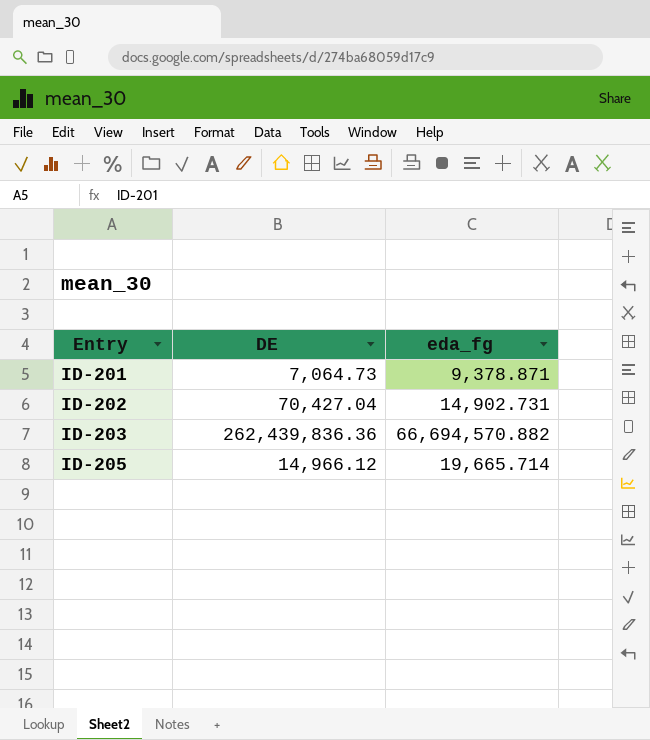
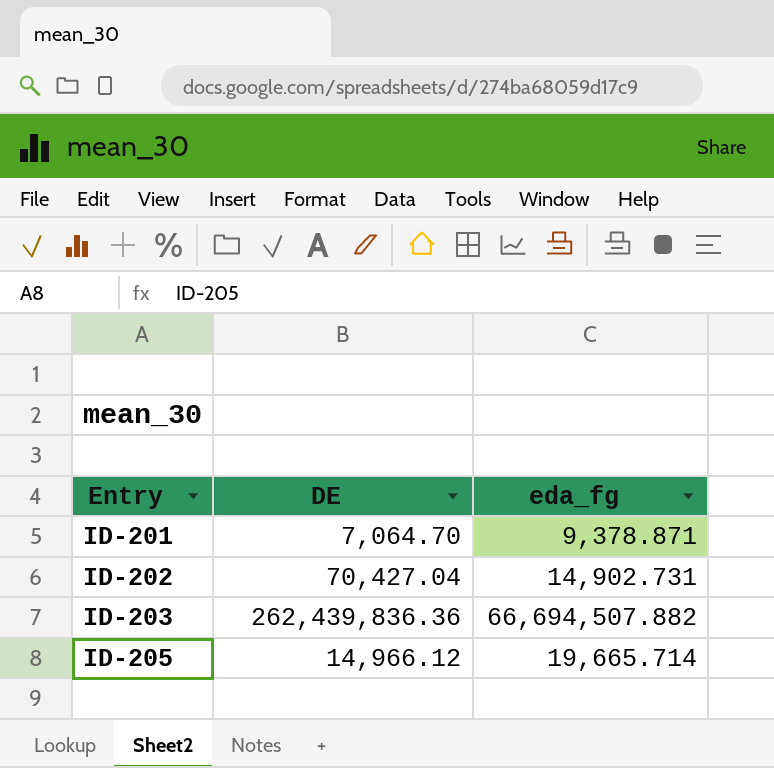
ID-201 | DE: 7,064.73 -> 7,064.70
ID-203 | eda_fg: 66,694,570.882 -> 66,694,507.882

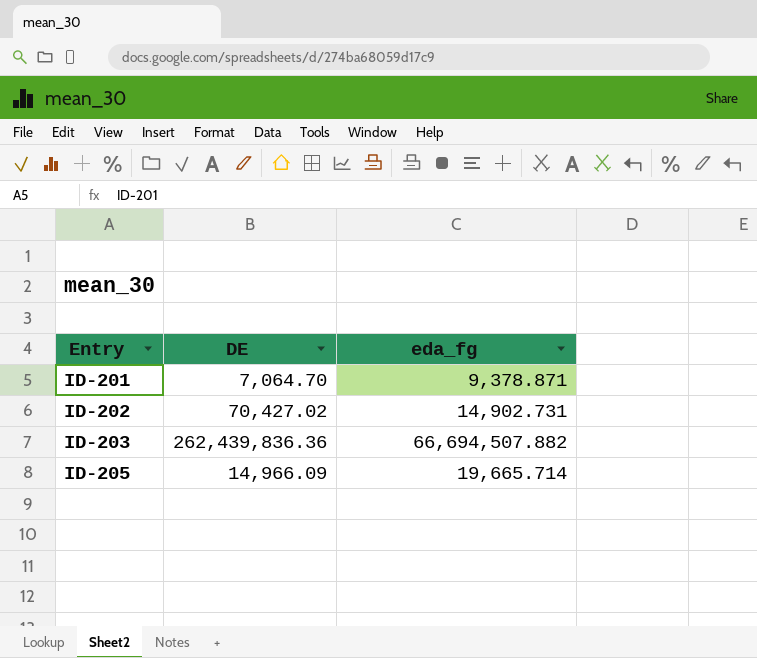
ID-202 | DE: 70,427.04 -> 70,427.02
ID-205 | DE: 14,966.12 -> 14,966.09

